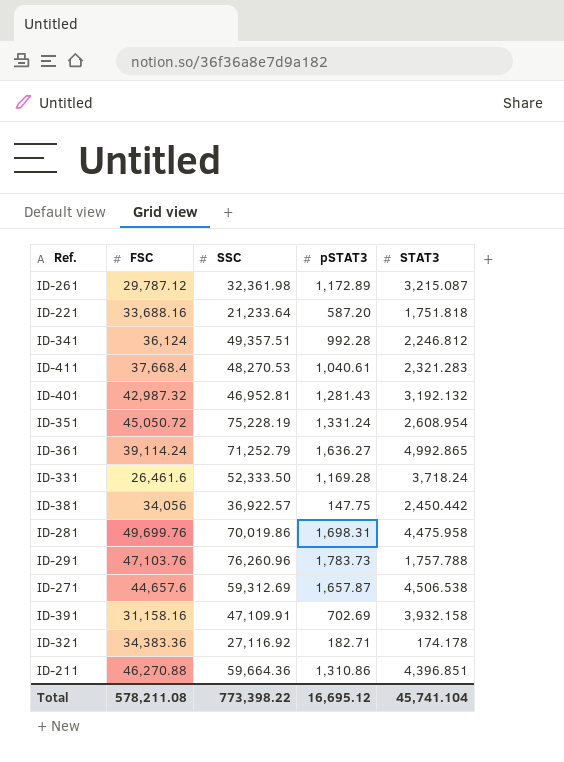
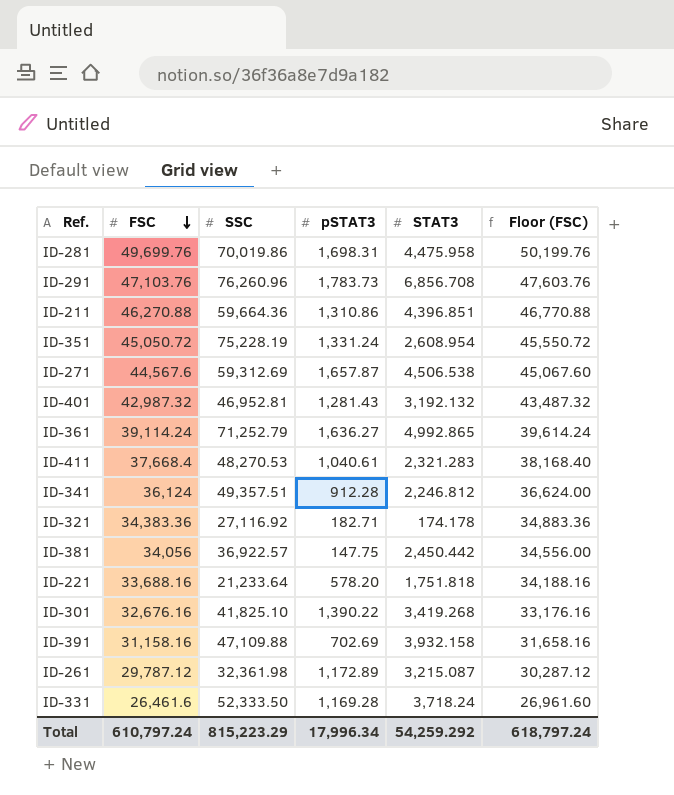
row order: none -> FSC descending
column Floor (FSC) | formula: none -> [FSC] + 500
ID-291 | STAT3: 1,757.788 -> 6,856.708
ID-271 | FSC: 44,657.6 -> 44,567.6
ID-341 | pSTAT3: 992.28 -> 912.28
ID-221 | pSTAT3: 587.20 -> 578.20
row ID-301: none -> 32,676.16 | 41,825.10 | 1,390.22 | 3,419.268 | 33,176.16
ID-391 | SSC: 47,109.91 -> 47,109.88
Total | FSC: 578,211.08 -> 610,797.24
Total | SSC: 773,398.22 -> 815,223.29
Total | pSTAT3: 16,695.12 -> 17,996.34
Total | STAT3: 45,741.104 -> 54,259.292

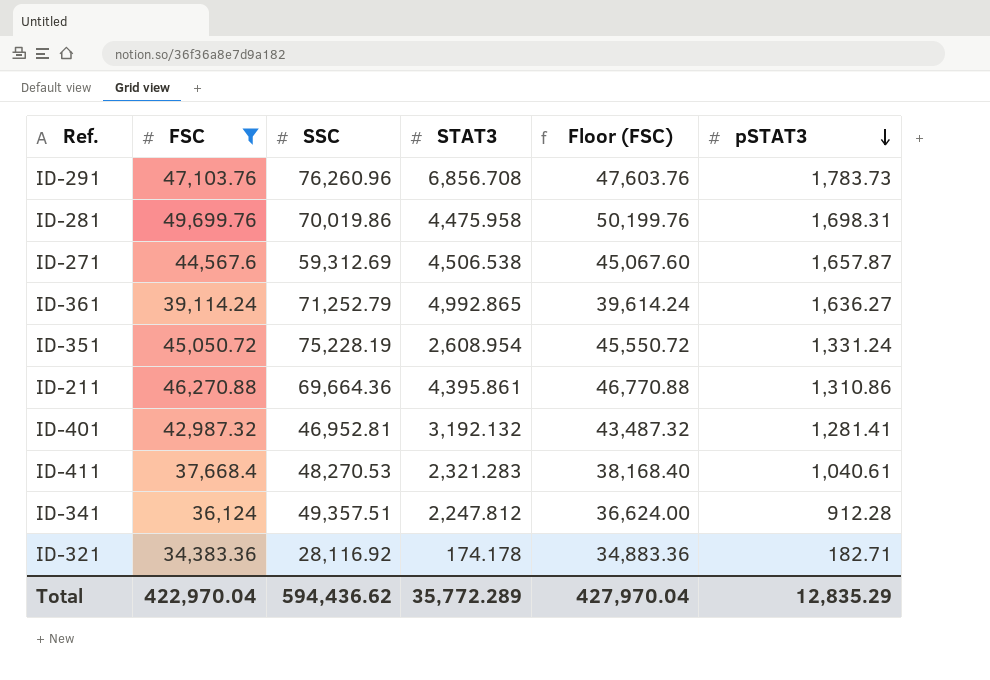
filter: none -> FSC >= 34,383.36
row order: FSC descending -> pSTAT3 descending
column pSTAT3 | position: 4 -> 6
ID-211 | SSC: 59,664.36 -> 69,664.36
ID-211 | STAT3: 4,396.851 -> 4,395.861
ID-401 | pSTAT3: 1,281.43 -> 1,281.41
ID-341 | STAT3: 2,246.812 -> 2,247.812
ID-321 | SSC: 27,116.92 -> 28,116.92
Total | FSC: 610,797.24 -> 422,970.04
Total | SSC: 815,223.29 -> 594,436.62
Total | STAT3: 54,259.292 -> 35,772.289
Total | Floor (FSC): 618,797.24 -> 427,970.04
Total | pSTAT3: 17,996.34 -> 12,835.29

